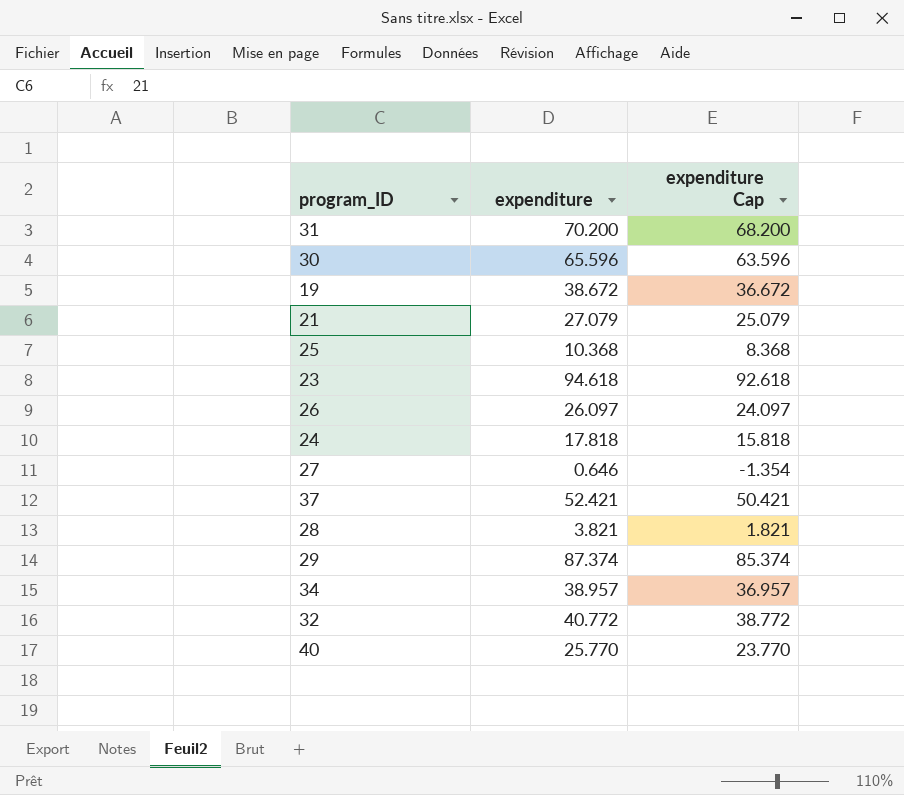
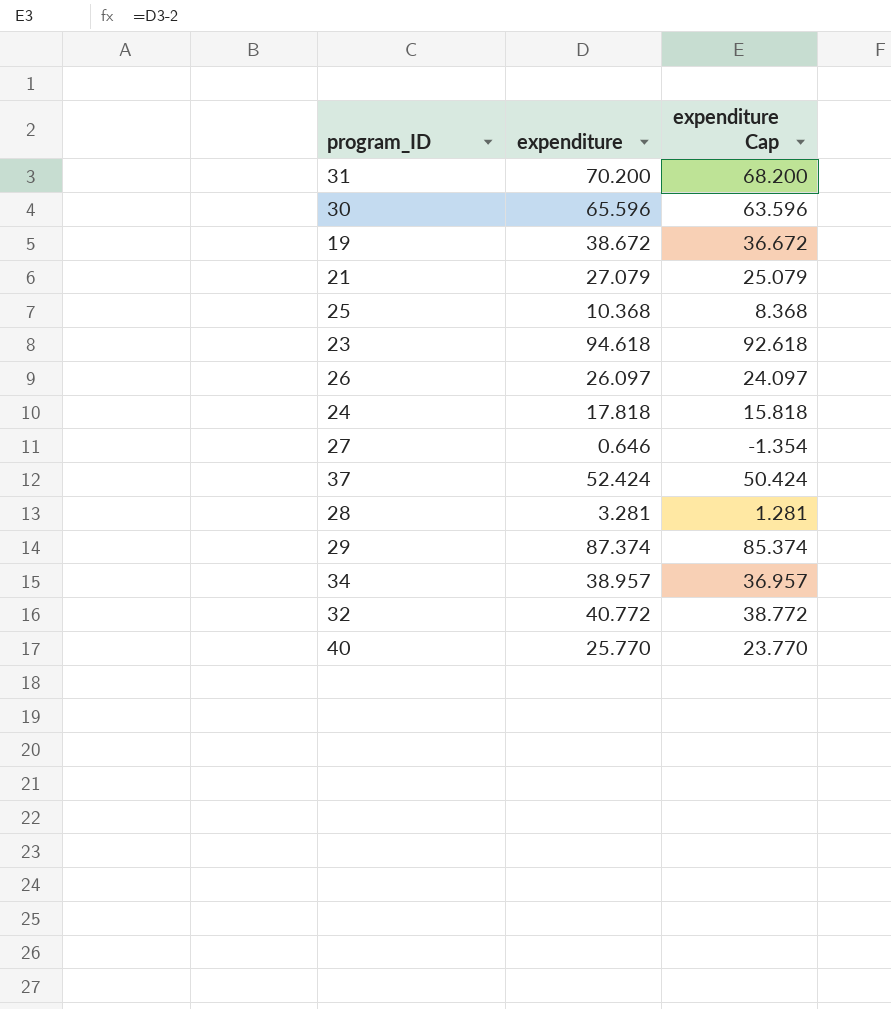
37 | expenditure: 52.421 -> 52.424
37 | expenditure Cap: 50.421 -> 50.424
28 | expenditure: 3.821 -> 3.281
28 | expenditure Cap: 1.821 -> 1.281

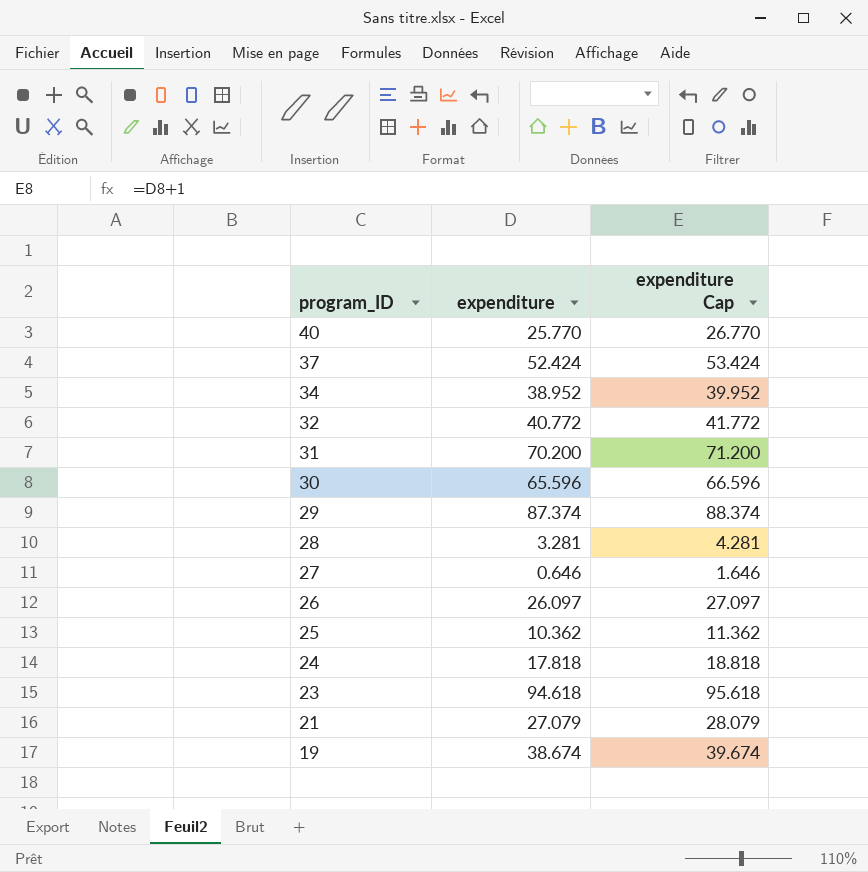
row order: none -> program_ID descending
column expenditure Cap | formula: [expenditure] - 2 -> [expenditure] + 1
34 | expenditure: 38.957 -> 38.952
25 | expenditure: 10.368 -> 10.362
19 | expenditure: 38.672 -> 38.674

